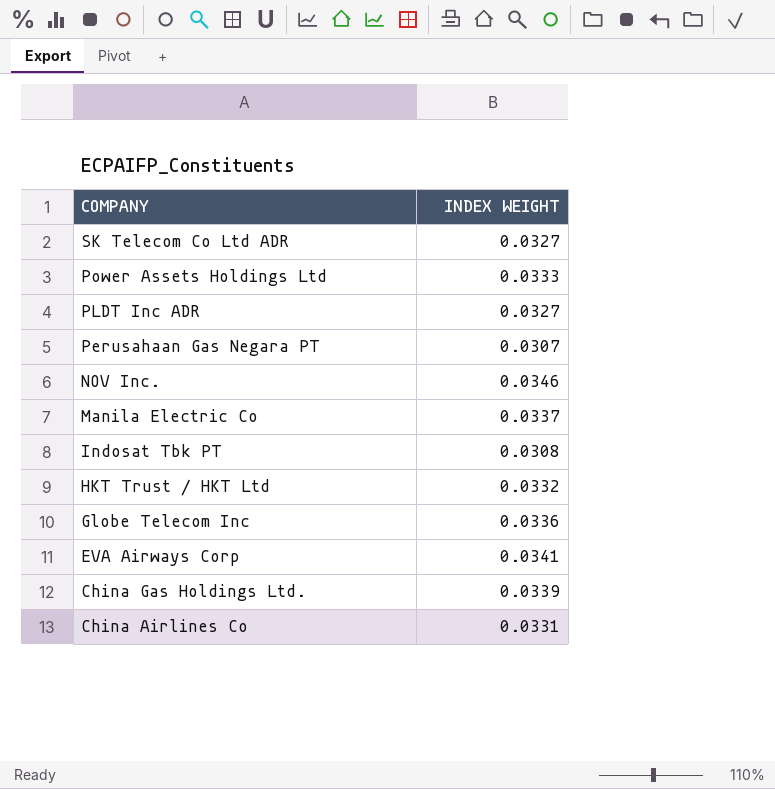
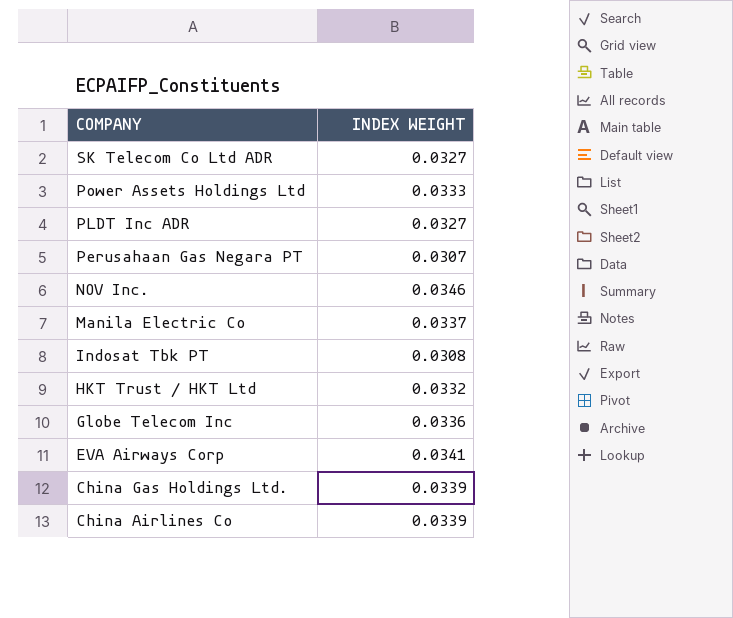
China Airlines Co | INDEX WEIGHT: 0.0331 -> 0.0339

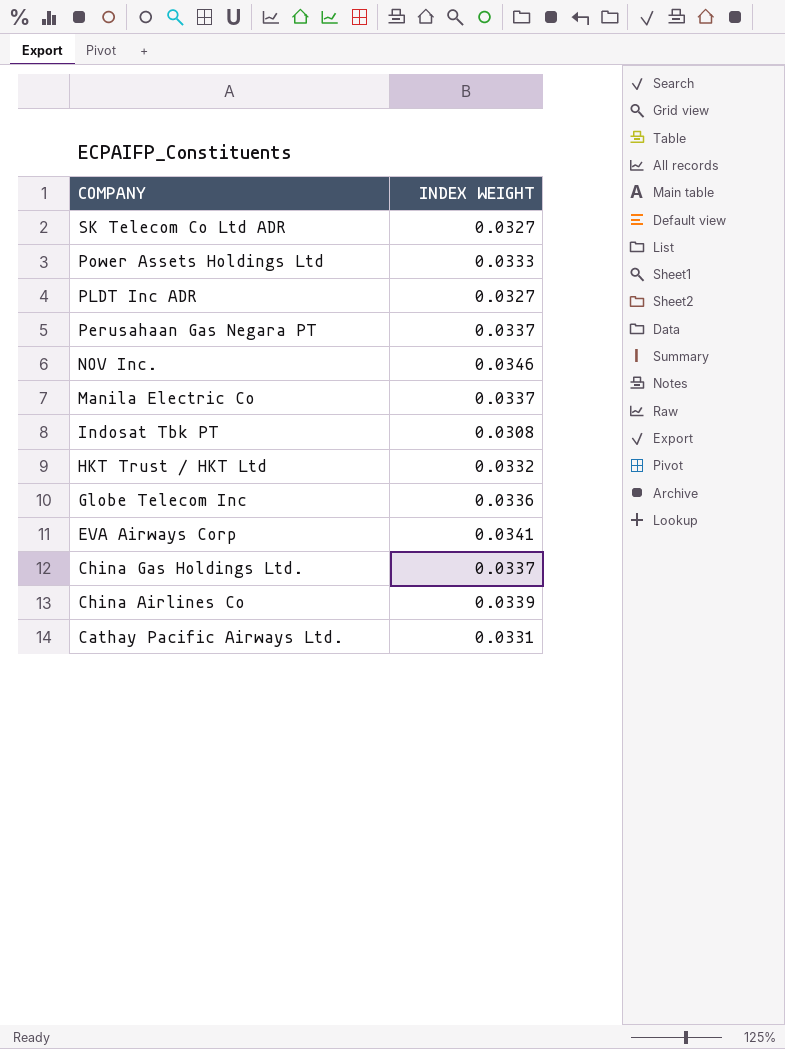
Perusahaan Gas Negara PT | INDEX WEIGHT: 0.0307 -> 0.0337
China Gas Holdings Ltd. | INDEX WEIGHT: 0.0339 -> 0.0337
row Cathay Pacific Airways Ltd.: none -> 0.0331

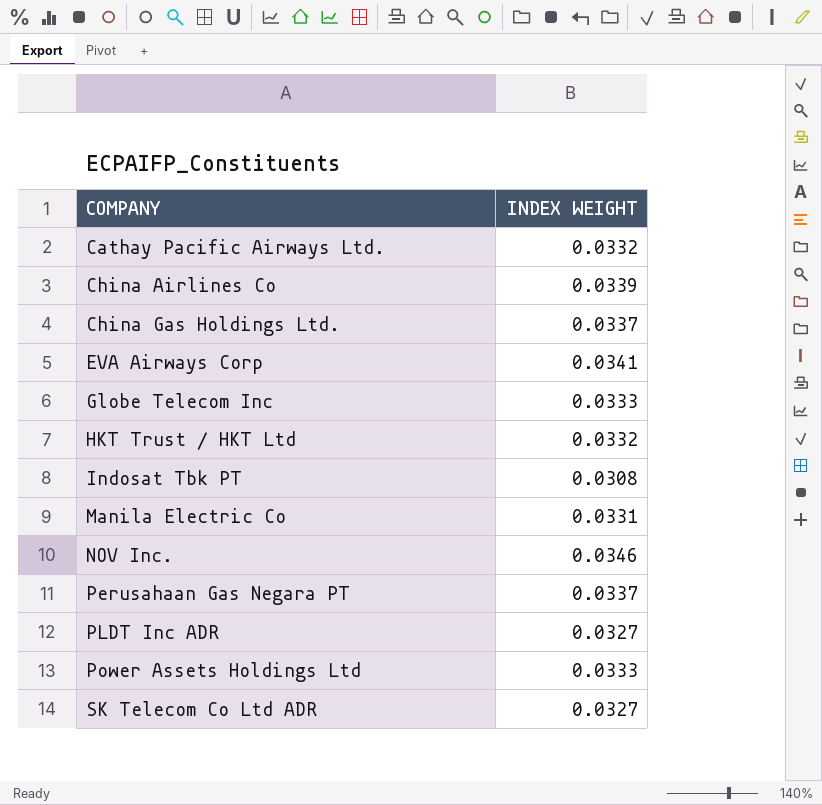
row order: COMPANY descending -> COMPANY ascending
Cathay Pacific Airways Ltd. | INDEX WEIGHT: 0.0331 -> 0.0332
Globe Telecom Inc | INDEX WEIGHT: 0.0336 -> 0.0333
Manila Electric Co | INDEX WEIGHT: 0.0337 -> 0.0331

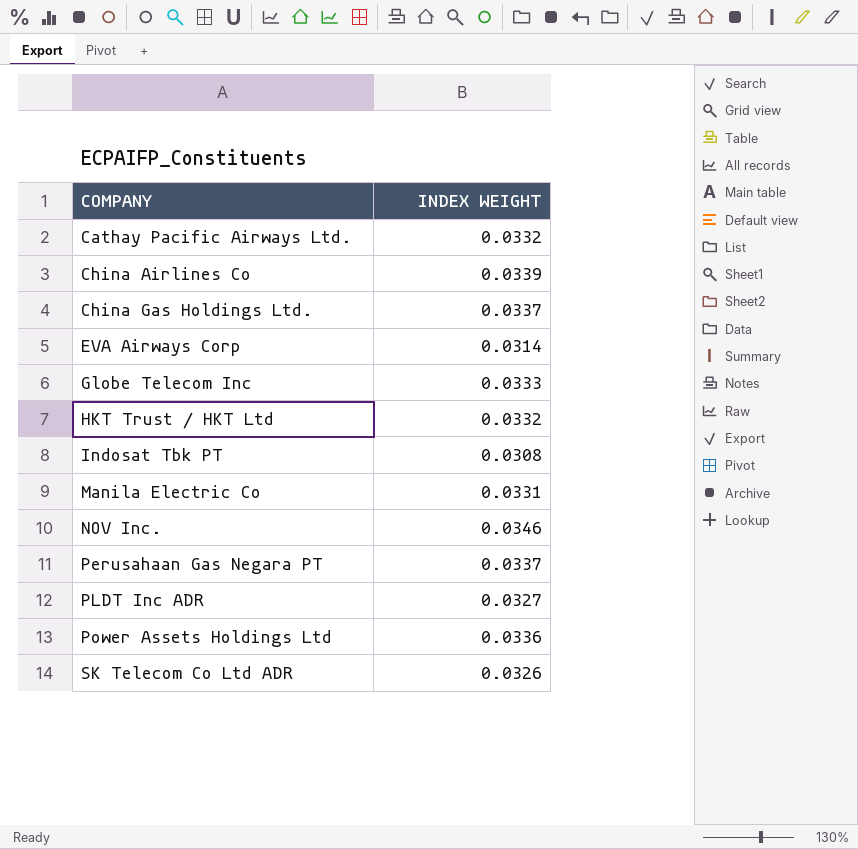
EVA Airways Corp | INDEX WEIGHT: 0.0341 -> 0.0314
Power Assets Holdings Ltd | INDEX WEIGHT: 0.0333 -> 0.0336
SK Telecom Co Ltd ADR | INDEX WEIGHT: 0.0327 -> 0.0326

